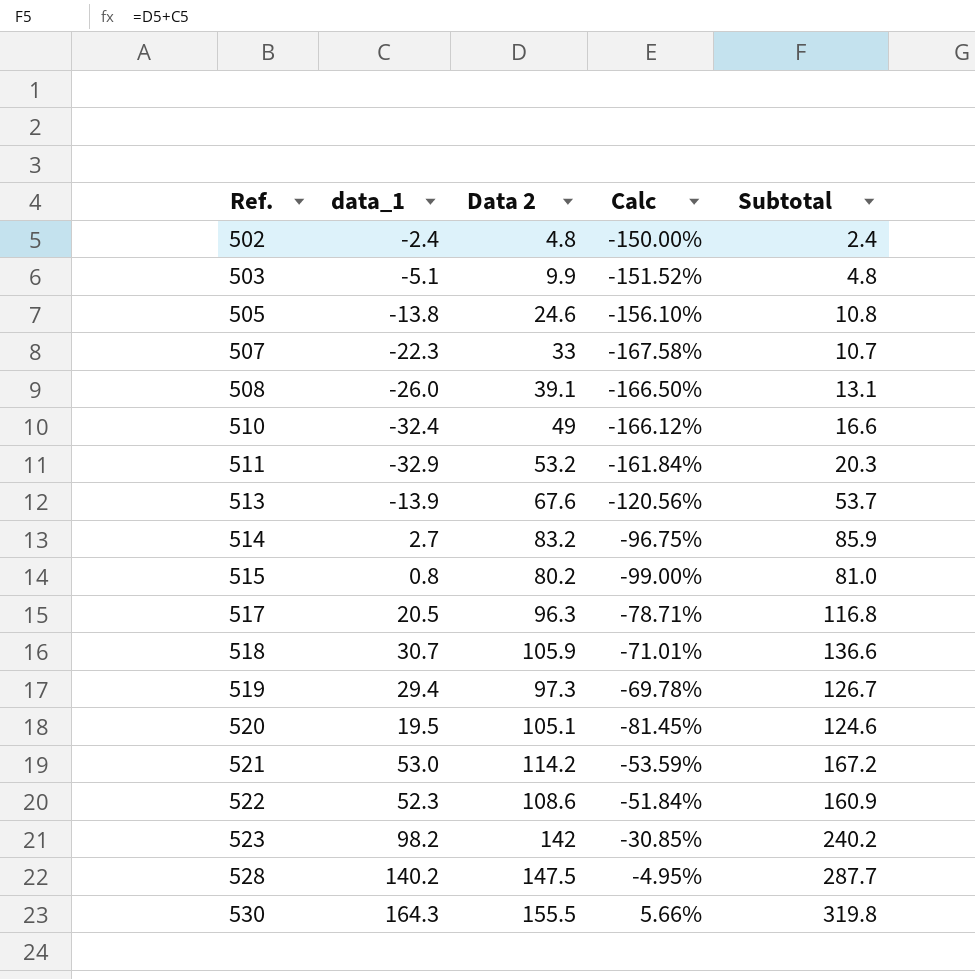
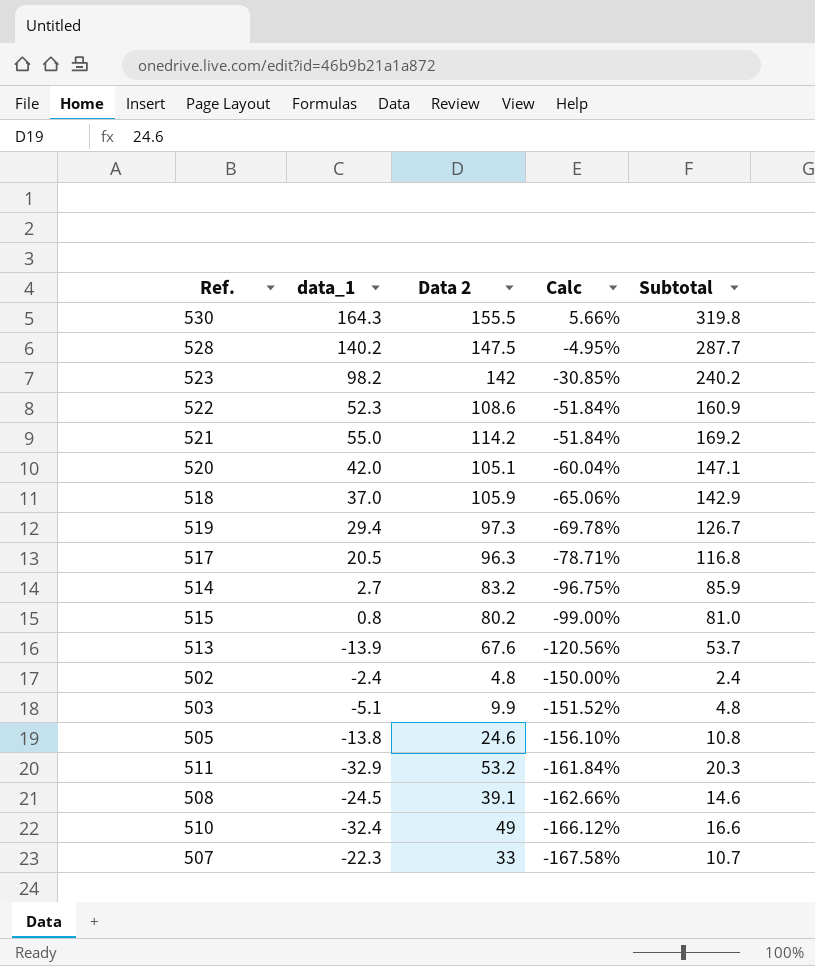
row order: Ref. ascending -> Calc descending
521 | data_1: 53.0 -> 55.0
521 | Calc: -53.59% -> -51.84%
521 | Subtotal: 167.2 -> 169.2
520 | data_1: 19.5 -> 42.0
520 | Calc: -81.45% -> -60.04%
520 | Subtotal: 124.6 -> 147.1
518 | data_1: 30.7 -> 37.0
518 | Calc: -71.01% -> -65.06%
518 | Subtotal: 136.6 -> 142.9
508 | data_1: -26.0 -> -24.5
508 | Calc: -166.50% -> -162.66%
508 | Subtotal: 13.1 -> 14.6

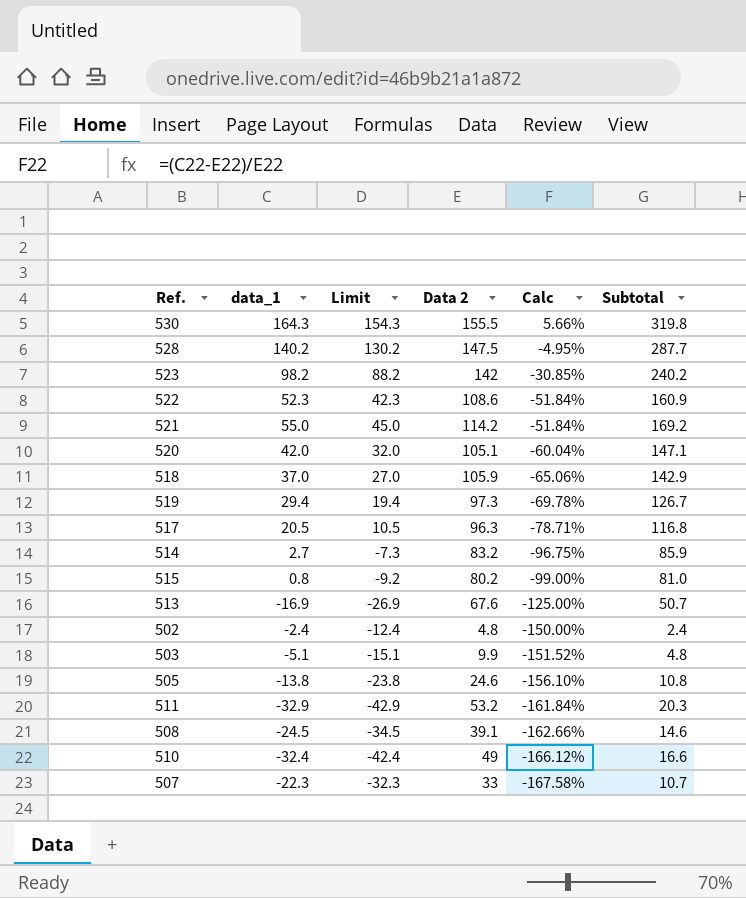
column Limit | formula: none -> [data_1] - 10
513 | data_1: -13.9 -> -16.9
513 | Calc: -120.56% -> -125.00%
513 | Subtotal: 53.7 -> 50.7

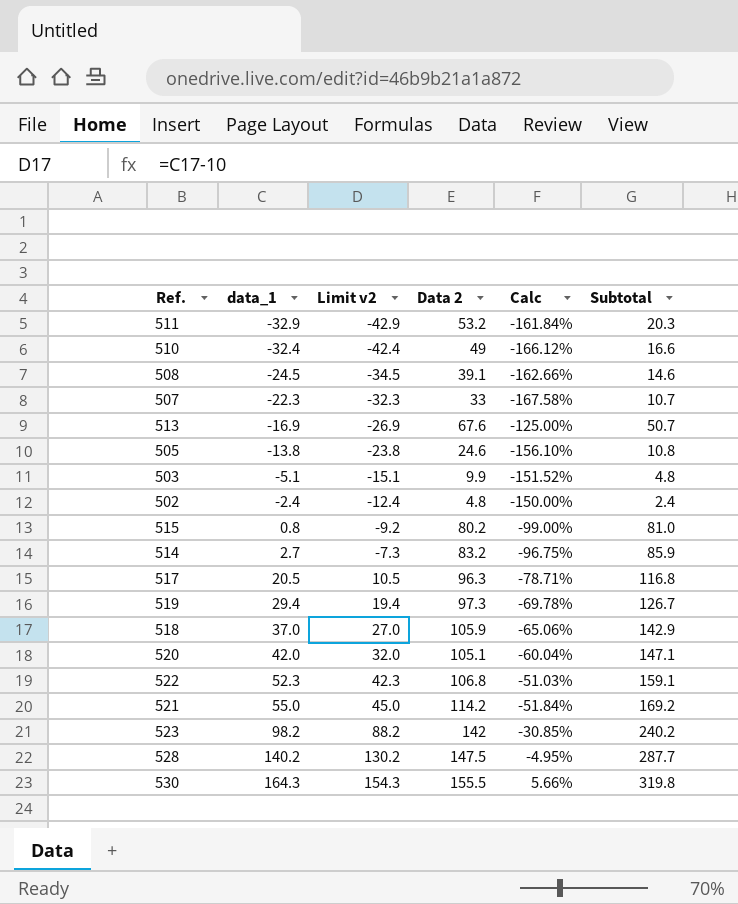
row order: Calc descending -> data_1 ascending
column name: Limit -> Limit v2
522 | Data 2: 108.6 -> 106.8
522 | Calc: -51.84% -> -51.03%
522 | Subtotal: 160.9 -> 159.1

